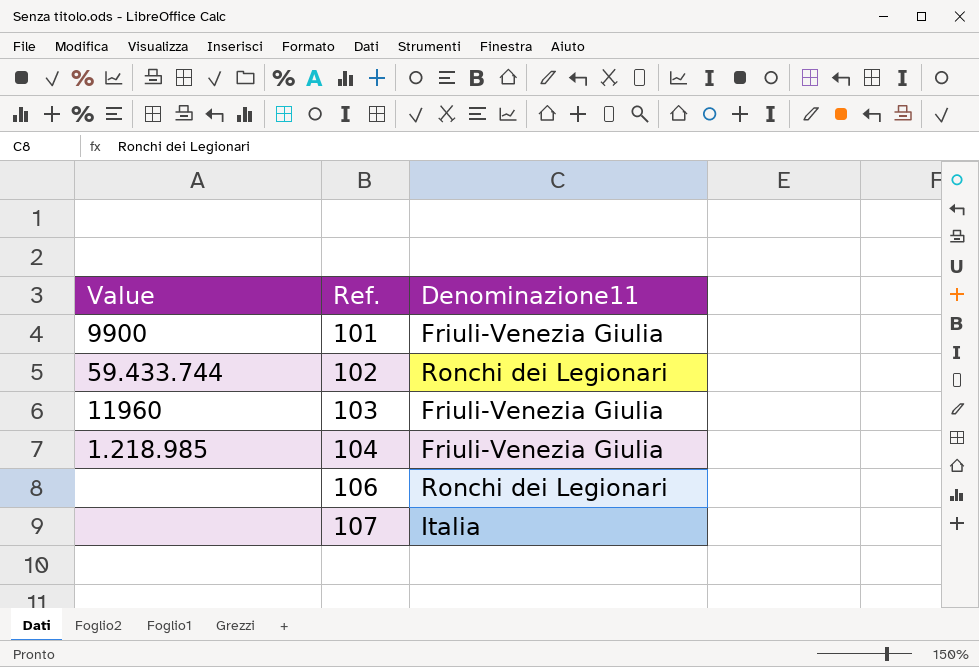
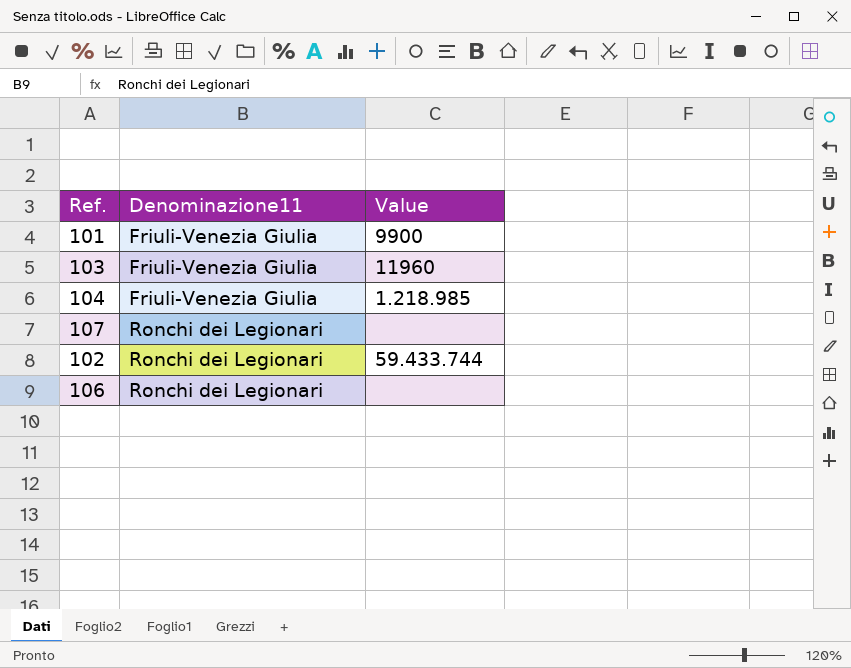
row order: Ref. ascending -> Denominazione11 ascending
column Value | position: 1 -> 3
107 | Denominazione11: Italia -> Ronchi dei Legionari

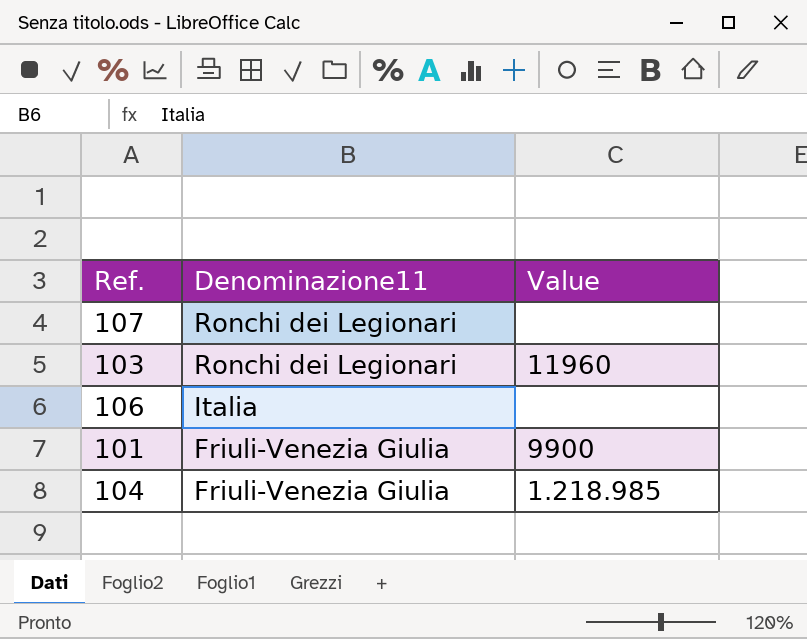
row order: Denominazione11 ascending -> Denominazione11 descending
row 102: Ronchi dei Legionari | 59.433.744 -> none
103 | Denominazione11: Friuli-Venezia Giulia -> Ronchi dei Legionari
106 | Denominazione11: Ronchi dei Legionari -> Italia

